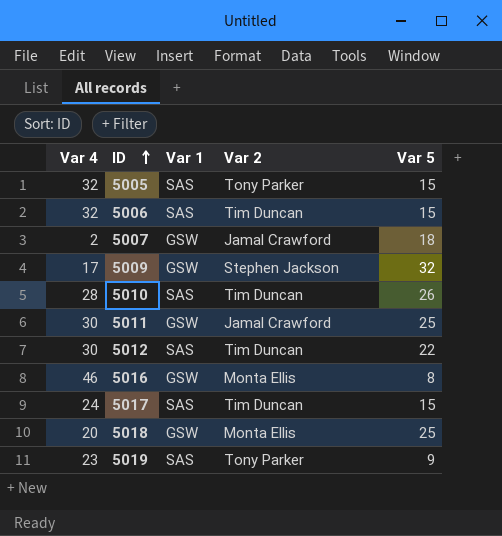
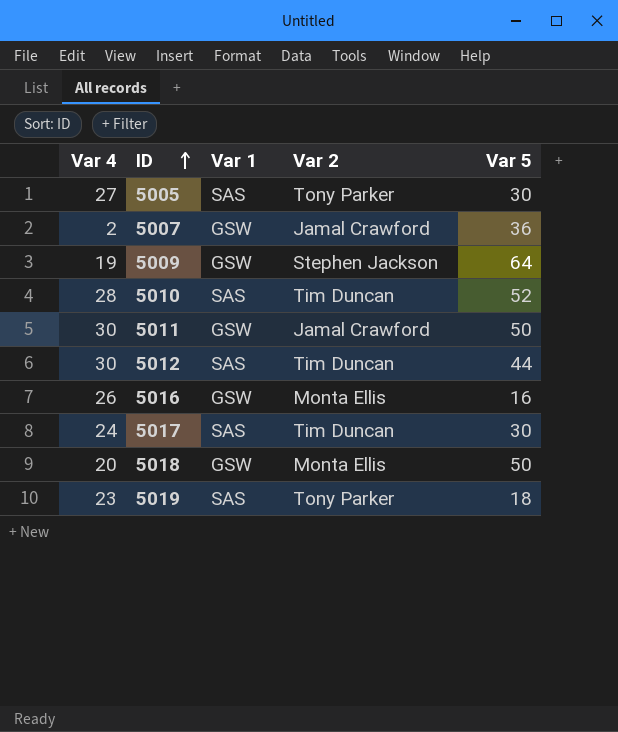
row 5006: 32 | SAS | Tim Duncan | 15 -> none
5005 | Var 4: 32 -> 27
5005 | Var 5: 15 -> 30
5007 | Var 5: 18 -> 36
5009 | Var 4: 17 -> 19
5009 | Var 5: 32 -> 64
5010 | Var 5: 26 -> 52
5011 | Var 5: 25 -> 50
5012 | Var 5: 22 -> 44
5016 | Var 4: 46 -> 26
5016 | Var 5: 8 -> 16
5017 | Var 5: 15 -> 30
5018 | Var 5: 25 -> 50
5019 | Var 5: 9 -> 18

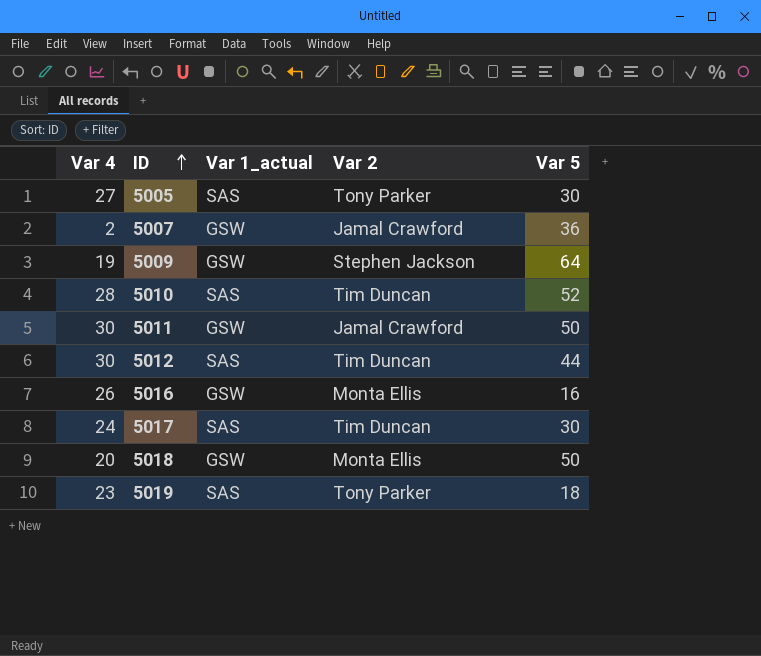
column name: Var 1 -> Var 1_actual

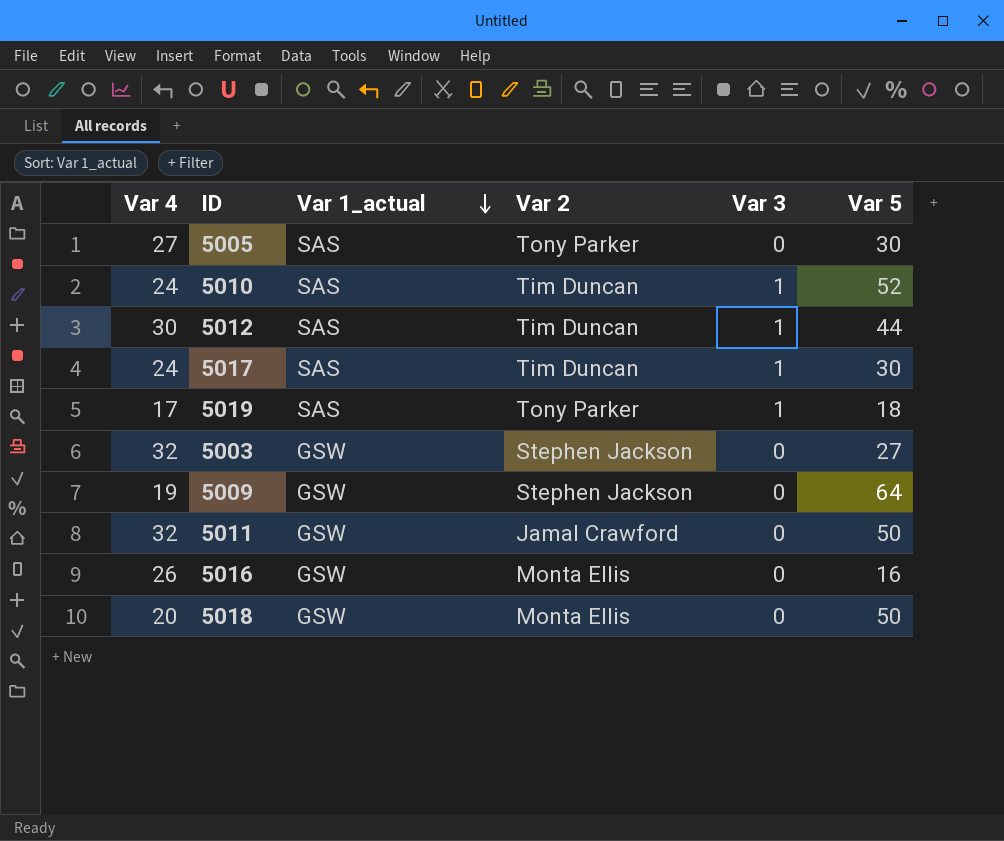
row order: ID ascending -> Var 1_actual descending
column Var 3 | position: none -> 5
row 5007: 2 | GSW | Jamal Crawford | 36 -> none
5010 | Var 4: 28 -> 24
5019 | Var 4: 23 -> 17
row 5003: none -> 32 | GSW | Stephen Jackson | 0 | 27
5011 | Var 4: 30 -> 32

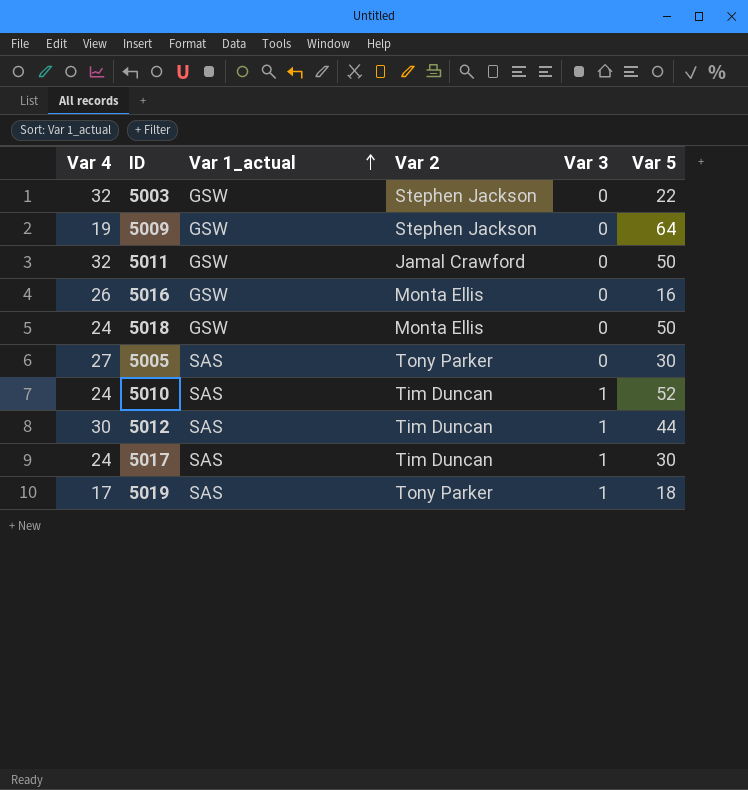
row order: Var 1_actual descending -> Var 1_actual ascending
5003 | Var 5: 27 -> 22
5018 | Var 4: 20 -> 24

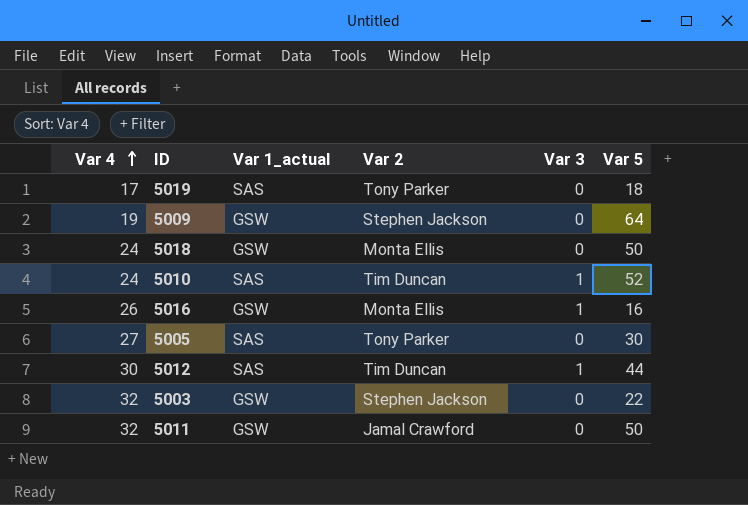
row order: Var 1_actual ascending -> Var 4 ascending
row 5017: 24 | SAS | Tim Duncan | 1 | 30 -> none
5019 | Var 3: 1 -> 0
5016 | Var 3: 0 -> 1

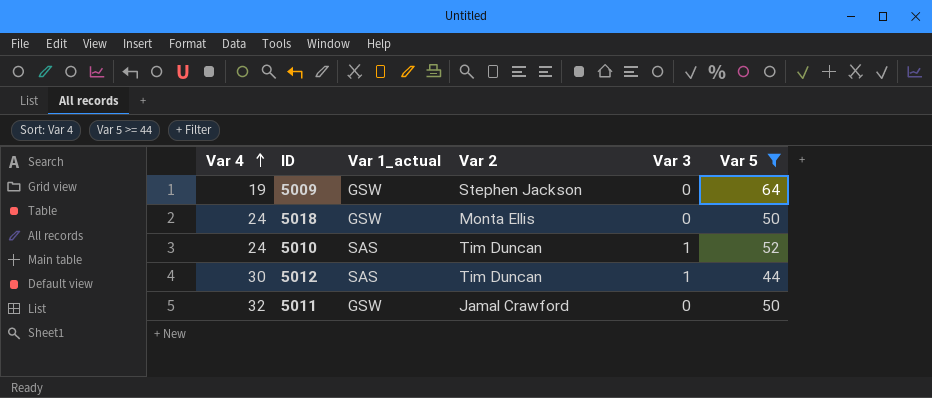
filter: none -> Var 5 >= 44

